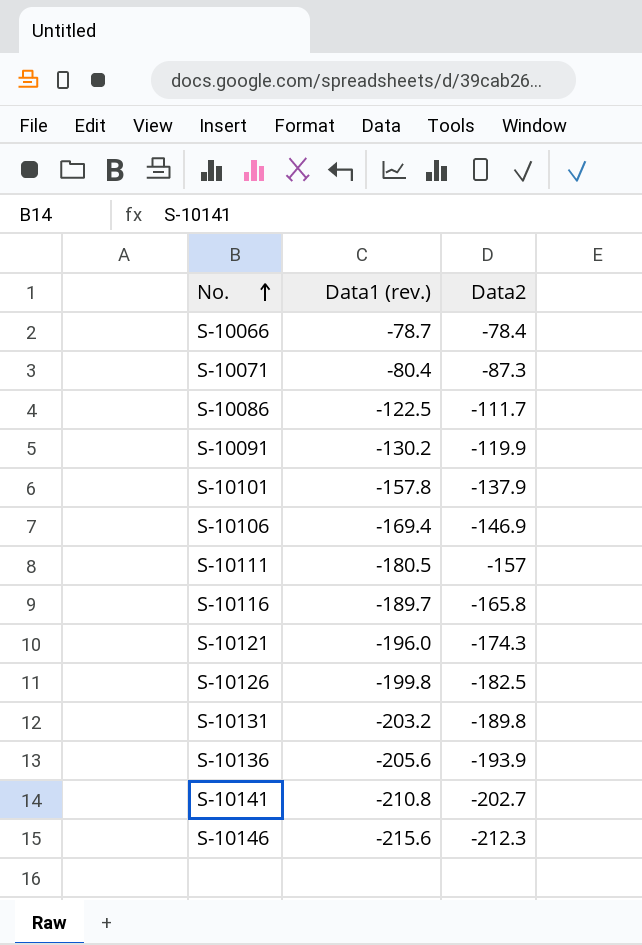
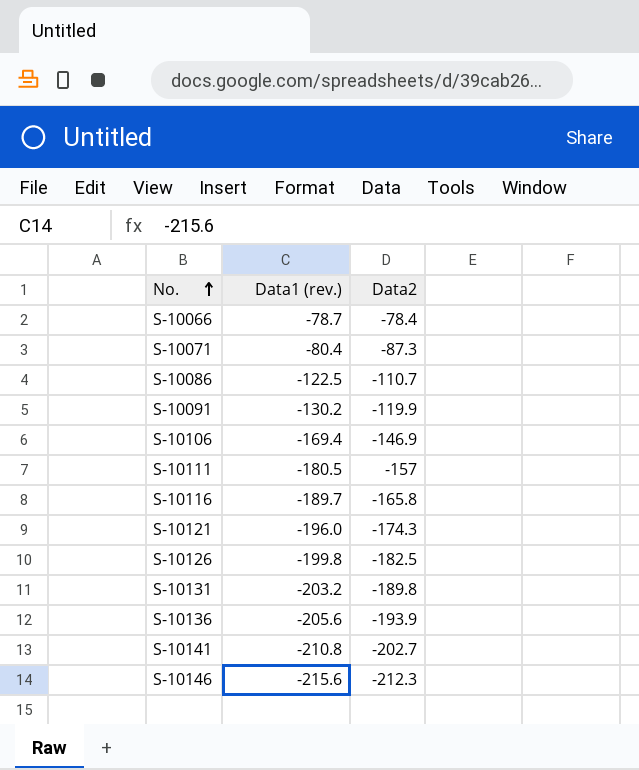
row S-10101: -157.8 | -137.9 -> none
S-10086 | Data2: -111.7 -> -110.7

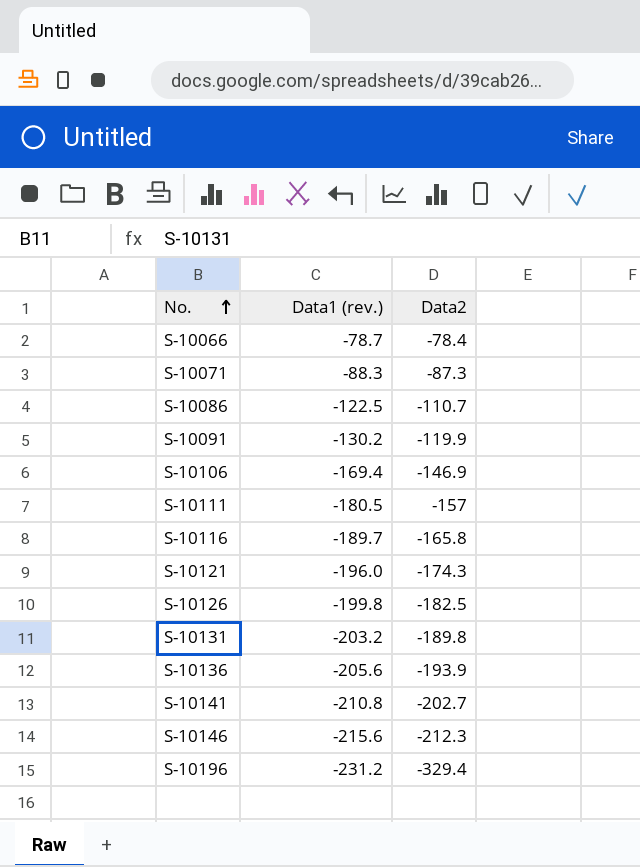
S-10071 | Data1 (rev.): -80.4 -> -88.3
row S-10196: none -> -231.2 | -329.4

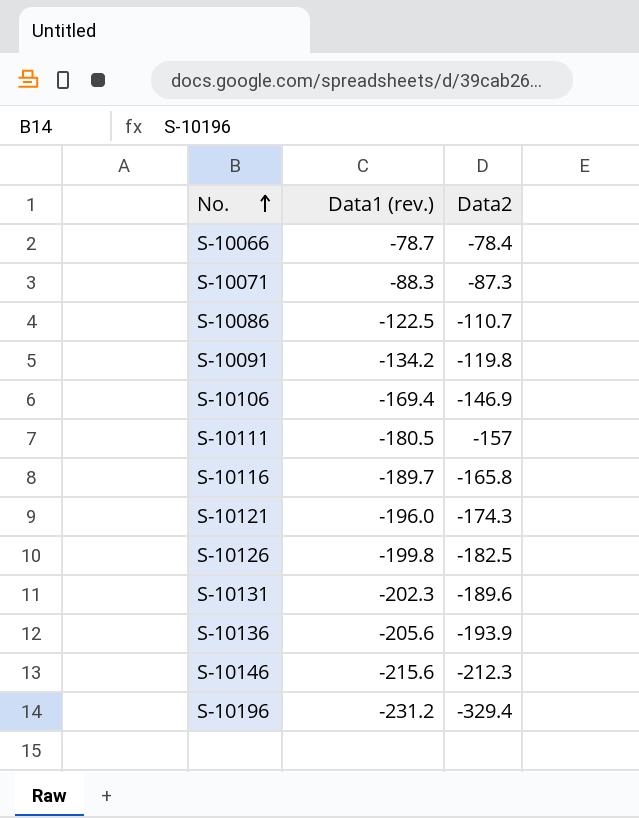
row S-10141: -210.8 | -202.7 -> none
S-10091 | Data1 (rev.): -130.2 -> -134.2
S-10091 | Data2: -119.9 -> -119.8
S-10131 | Data1 (rev.): -203.2 -> -202.3
S-10131 | Data2: -189.8 -> -189.6

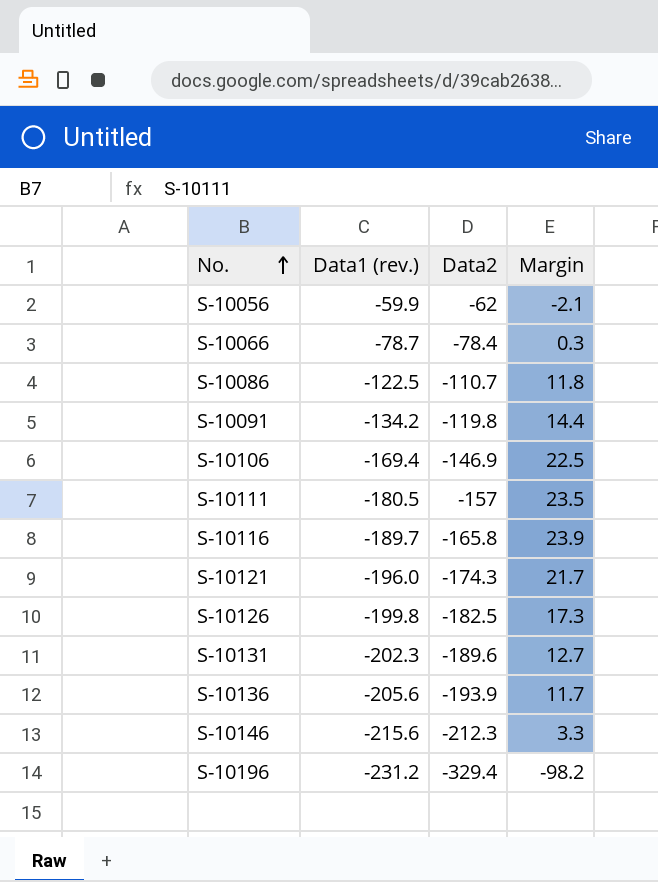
column Margin | formula: none -> [Data2] - [Data1 (rev.)]
row S-10071: -88.3 | -87.3 -> none
row S-10056: none -> -59.9 | -62 | -2.1

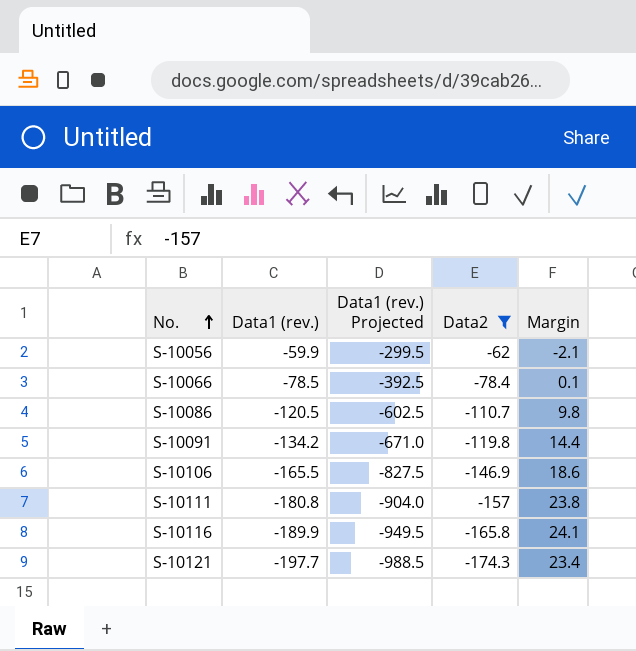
filter: none -> Data2 >= -174.3
column Data1 (rev.) Projected | formula: none -> [Data1 (rev.)] * 5
S-10066 | Data1 (rev.): -78.7 -> -78.5
S-10066 | Margin: 0.3 -> 0.1
S-10086 | Data1 (rev.): -122.5 -> -120.5
S-10086 | Margin: 11.8 -> 9.8
S-10106 | Data1 (rev.): -169.4 -> -165.5
S-10106 | Margin: 22.5 -> 18.6
S-10111 | Data1 (rev.): -180.5 -> -180.8
S-10111 | Margin: 23.5 -> 23.8
S-10116 | Data1 (rev.): -189.7 -> -189.9
S-10116 | Margin: 23.9 -> 24.1
S-10121 | Data1 (rev.): -196.0 -> -197.7
S-10121 | Margin: 21.7 -> 23.4

